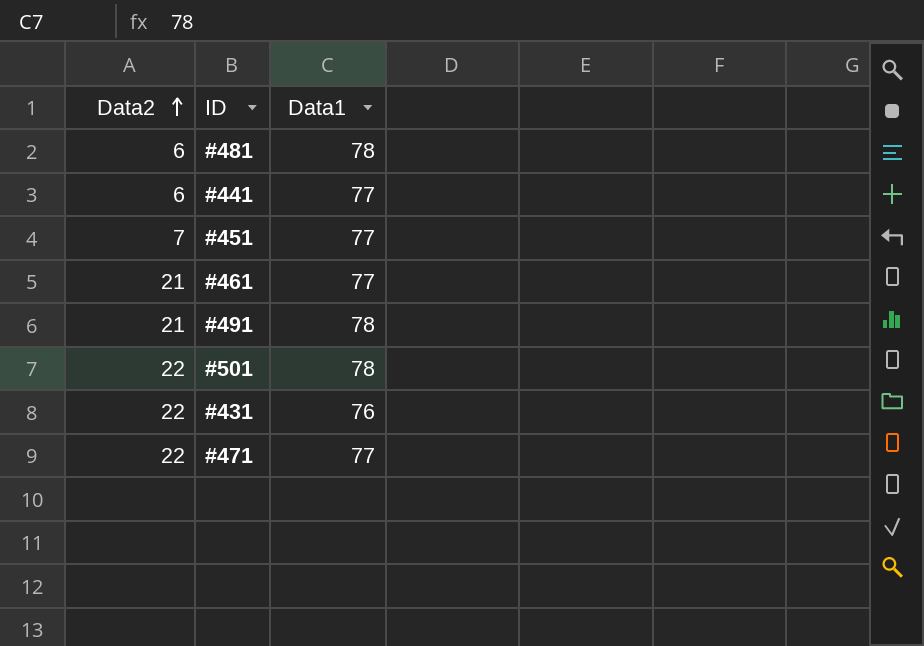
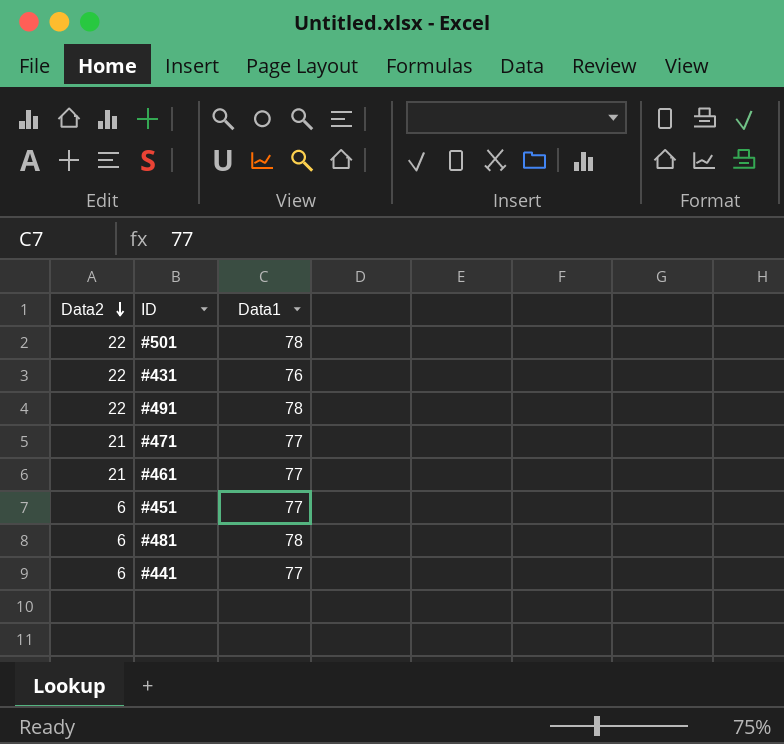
row order: Data2 ascending -> Data2 descending
#491 | Data2: 21 -> 22
#471 | Data2: 22 -> 21
#451 | Data2: 7 -> 6

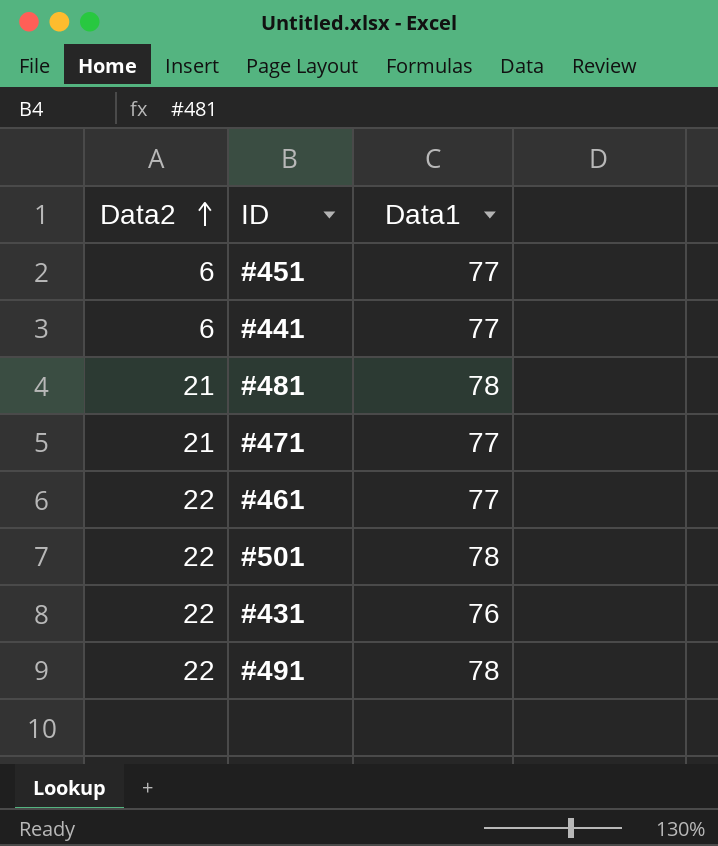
row order: Data2 descending -> Data2 ascending
#481 | Data2: 6 -> 21
#461 | Data2: 21 -> 22

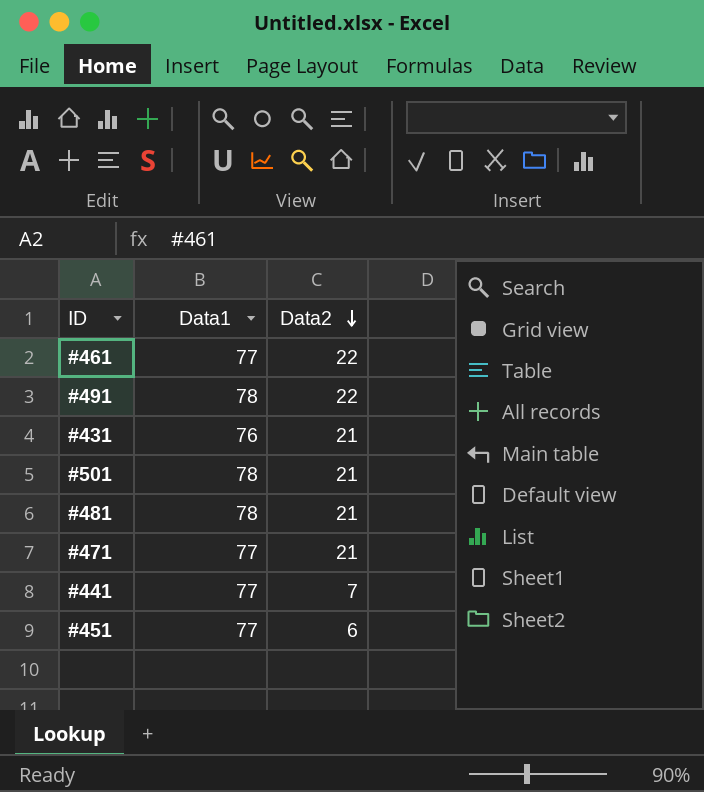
row order: Data2 ascending -> Data2 descending
column Data2 | position: 1 -> 3
#431 | Data2: 22 -> 21
#501 | Data2: 22 -> 21
#441 | Data2: 6 -> 7

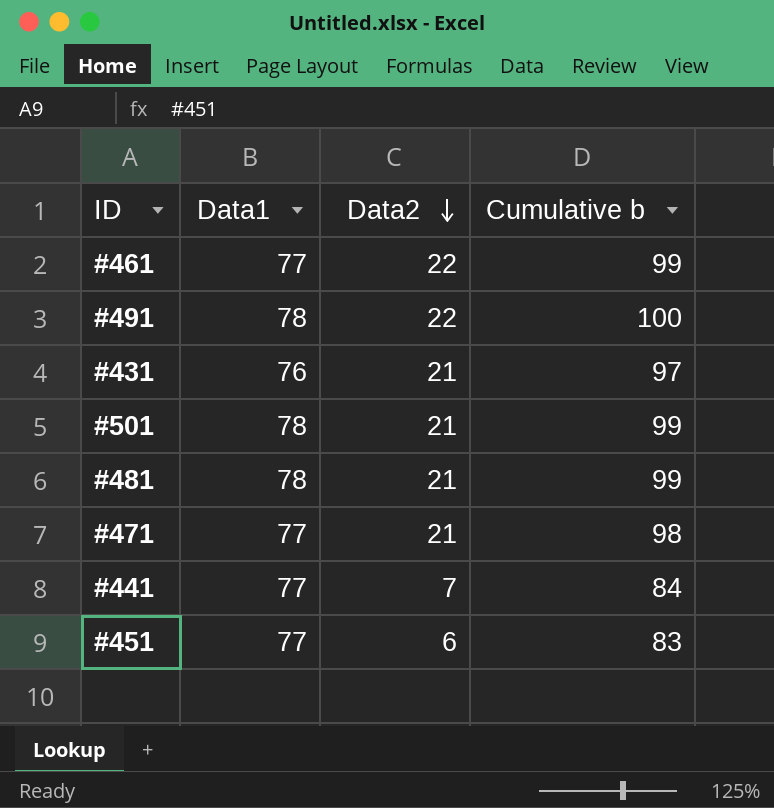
column Cumulative b | formula: none -> [Data1] + [Data2]

